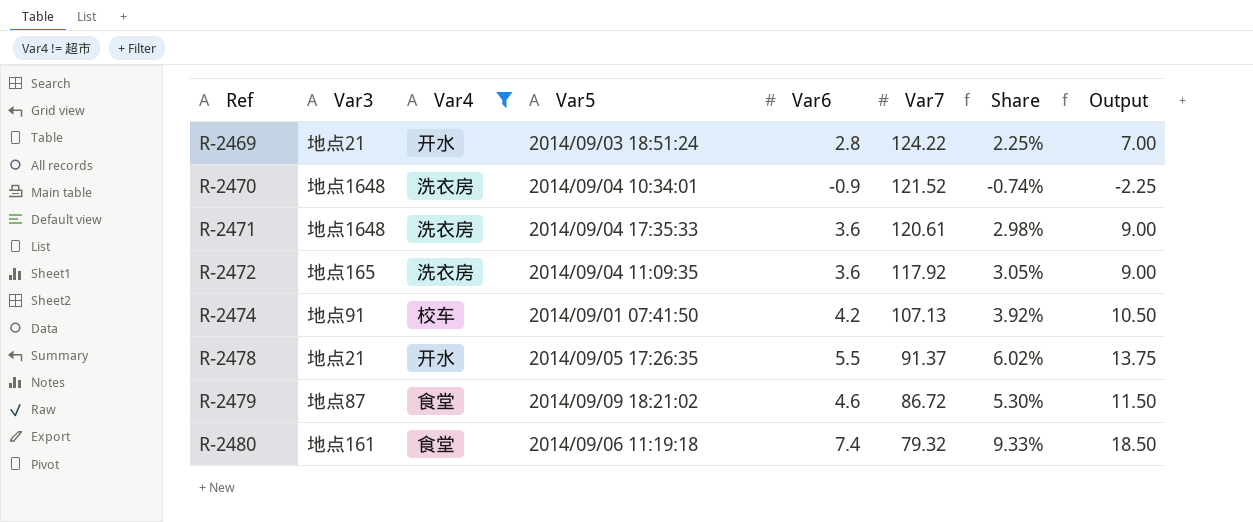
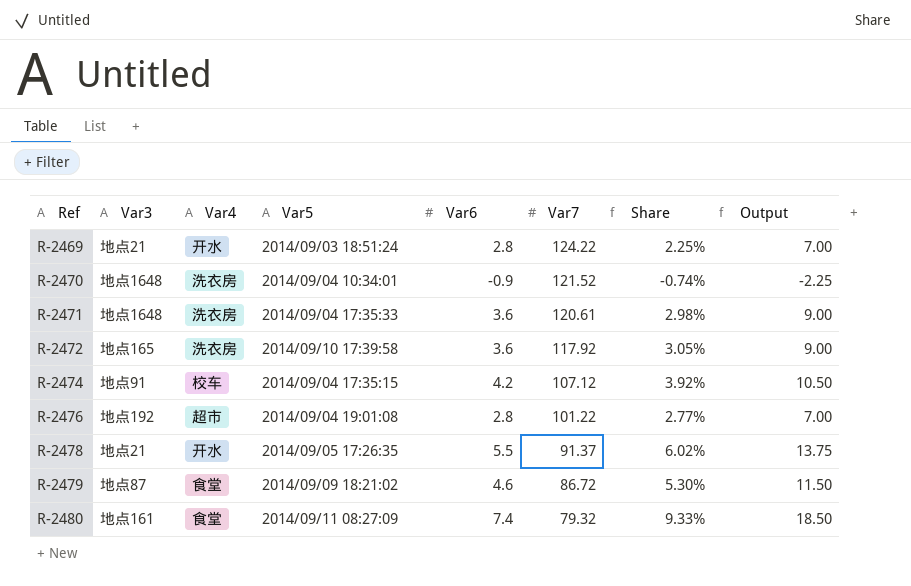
filter: Var4 != 超市 -> none
R-2472 | Var5: 2014/09/04 11:09:35 -> 2014/09/10 17:39:58
R-2474 | Var5: 2014/09/01 07:41:50 -> 2014/09/04 17:35:15
R-2474 | Var7: 107.13 -> 107.12
R-2480 | Var5: 2014/09/06 11:19:18 -> 2014/09/11 08:27:09

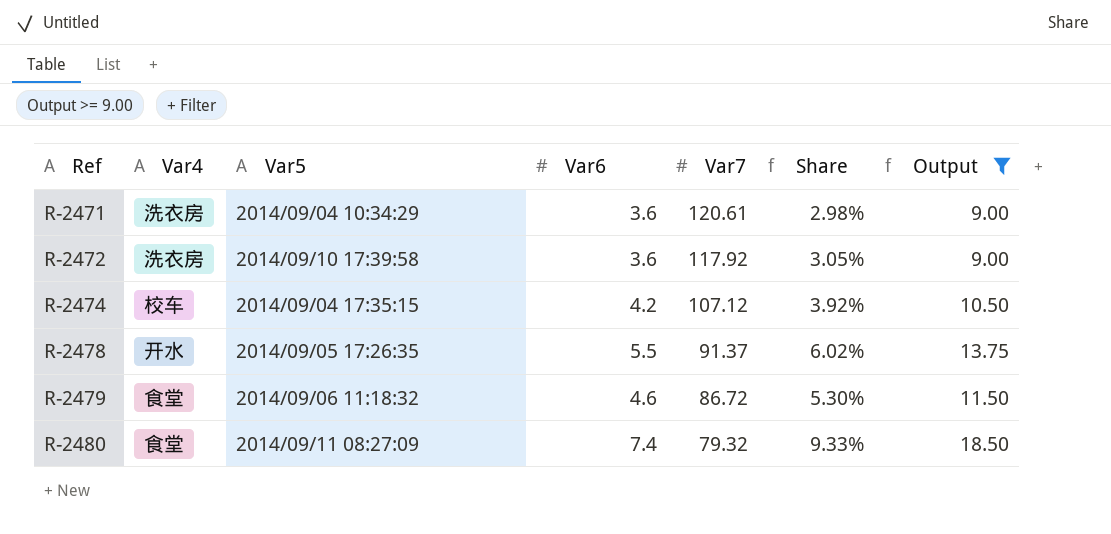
filter: none -> Output >= 9.00
column Var3 | position: 2 -> none
R-2471 | Var5: 2014/09/04 17:35:33 -> 2014/09/04 10:34:29
R-2479 | Var5: 2014/09/09 18:21:02 -> 2014/09/06 11:18:32

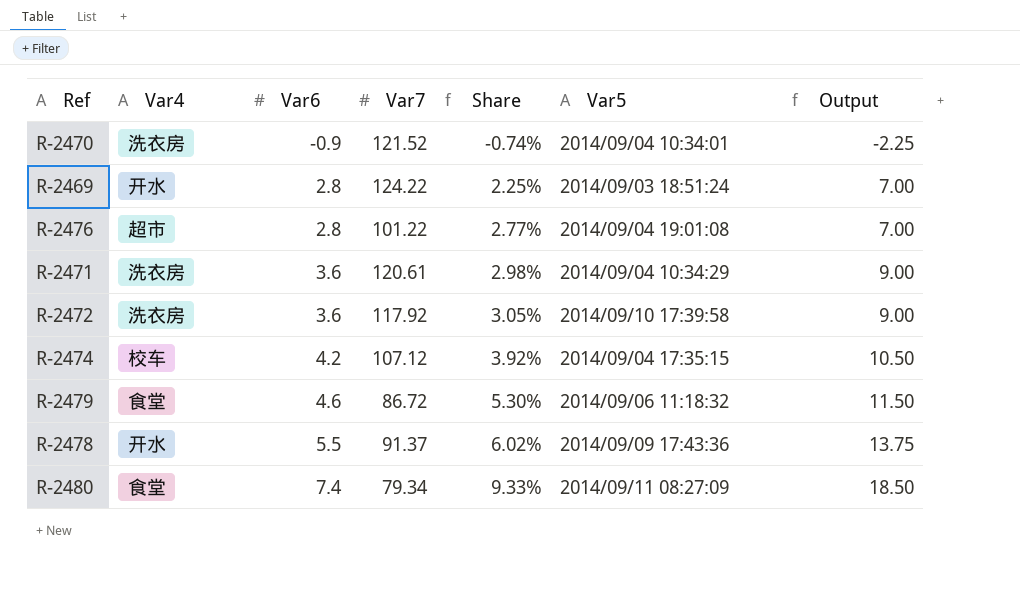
filter: Output >= 9.00 -> none
row order: Ref ascending -> Var6 ascending
column Var5 | position: 3 -> 6
R-2478 | Var5: 2014/09/05 17:26:35 -> 2014/09/09 17:43:36
R-2480 | Var7: 79.32 -> 79.34

